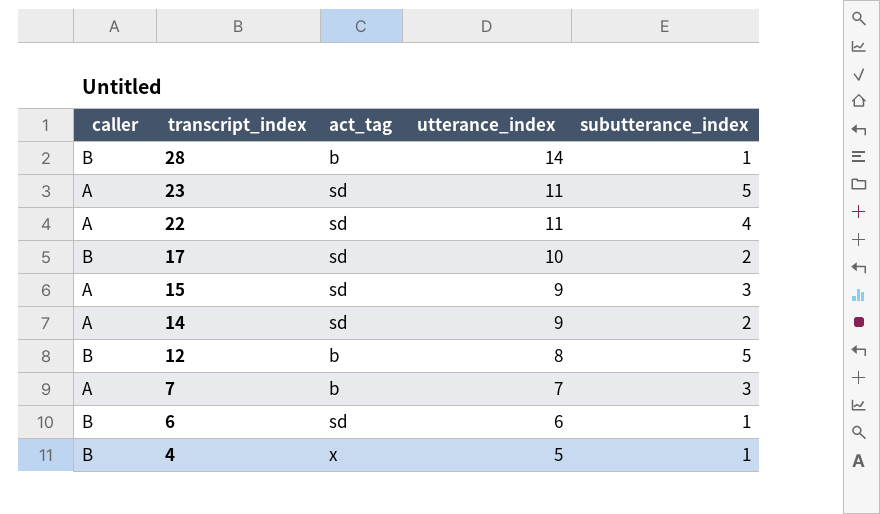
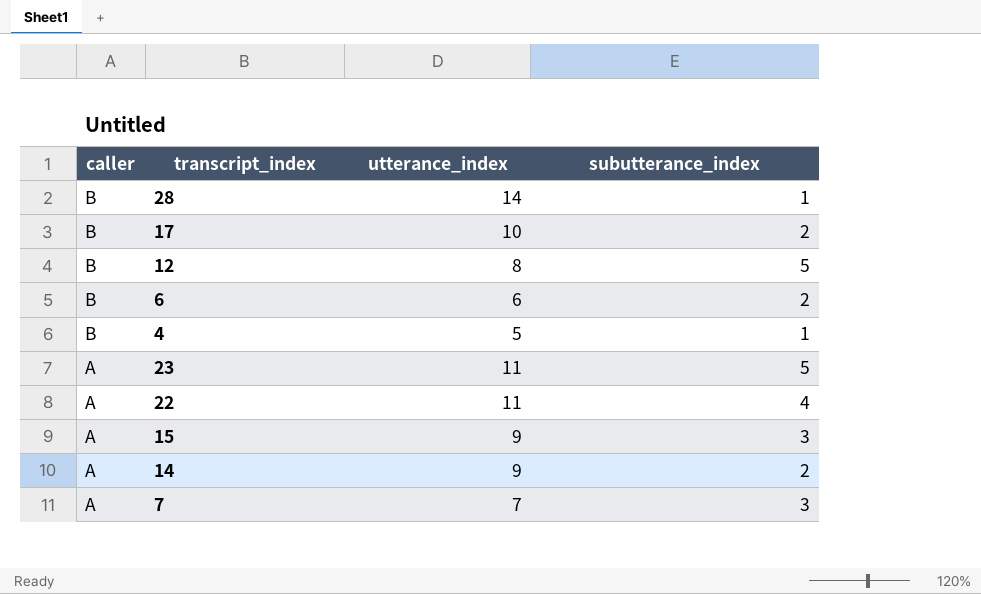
row order: transcript_index descending -> caller descending
column act_tag | position: 3 -> none
6 | subutterance_index: 1 -> 2

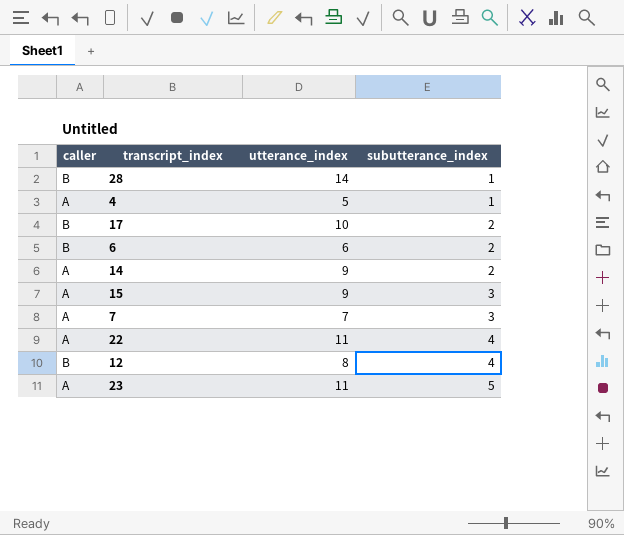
row order: caller descending -> subutterance_index ascending
4 | caller: B -> A
12 | subutterance_index: 5 -> 4

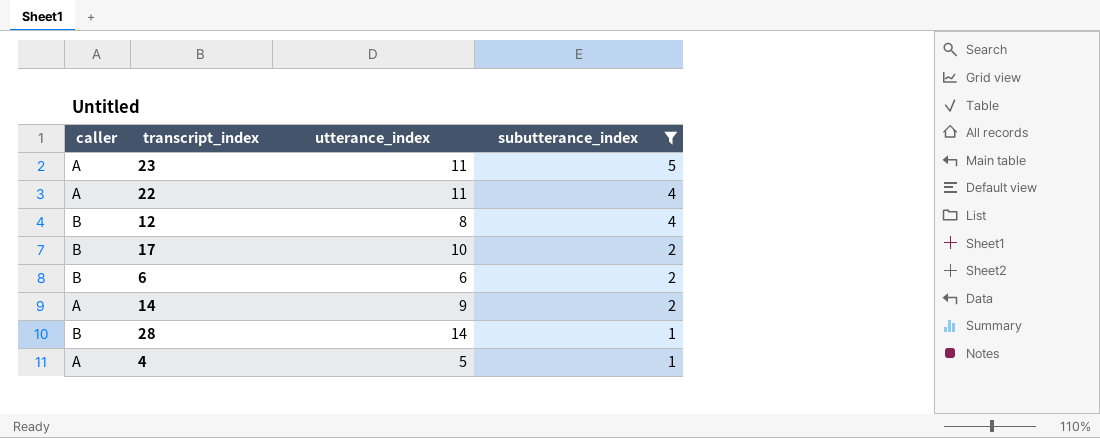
filter: none -> subutterance_index != 3
row order: subutterance_index ascending -> subutterance_index descending

